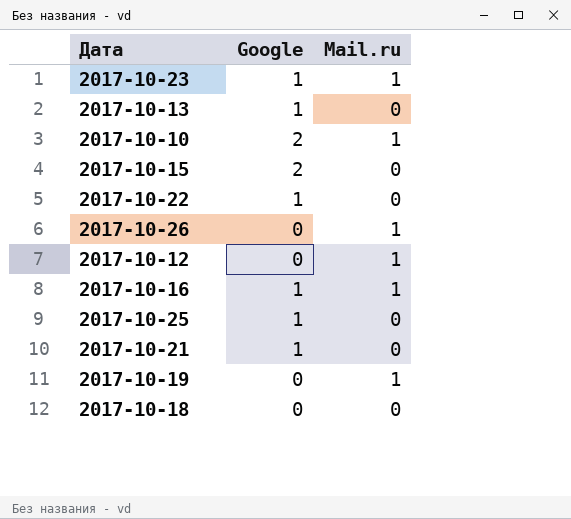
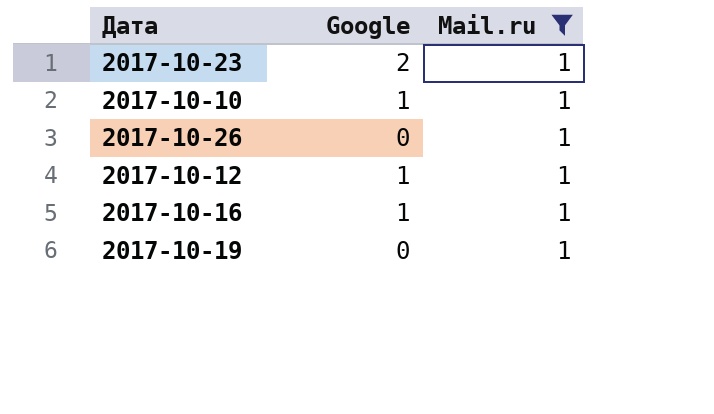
filter: none -> Mail.ru = 1
2017-10-23 | Google: 1 -> 2
2017-10-10 | Google: 2 -> 1
2017-10-12 | Google: 0 -> 1

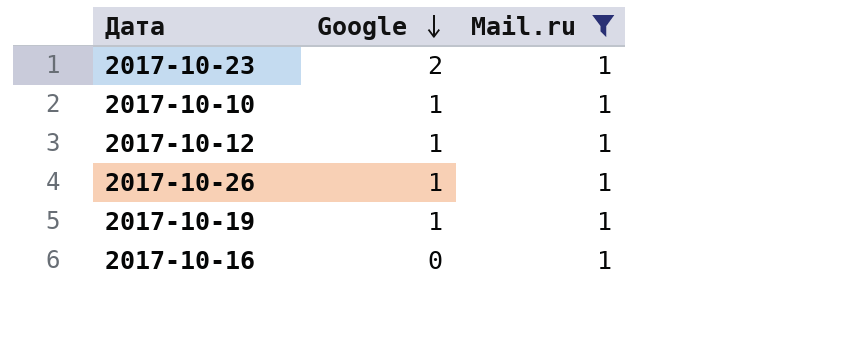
row order: none -> Google descending
2017-10-26 | Google: 0 -> 1
2017-10-19 | Google: 0 -> 1
2017-10-16 | Google: 1 -> 0

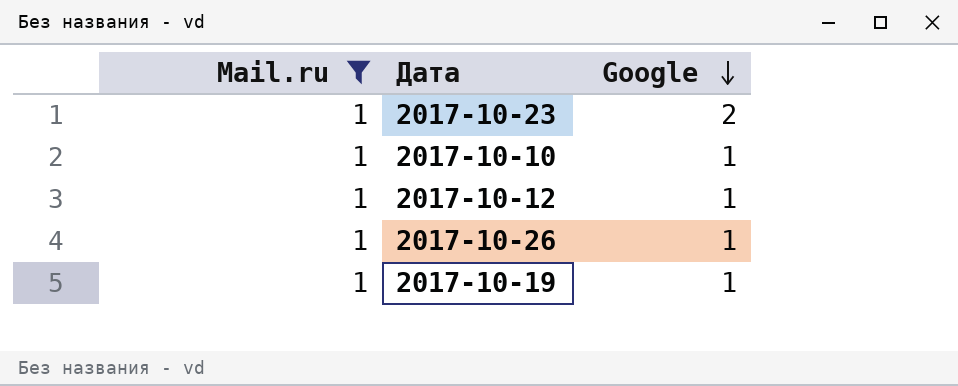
column Mail.ru | position: 3 -> 1
row 2017-10-16: 0 | 1 -> none

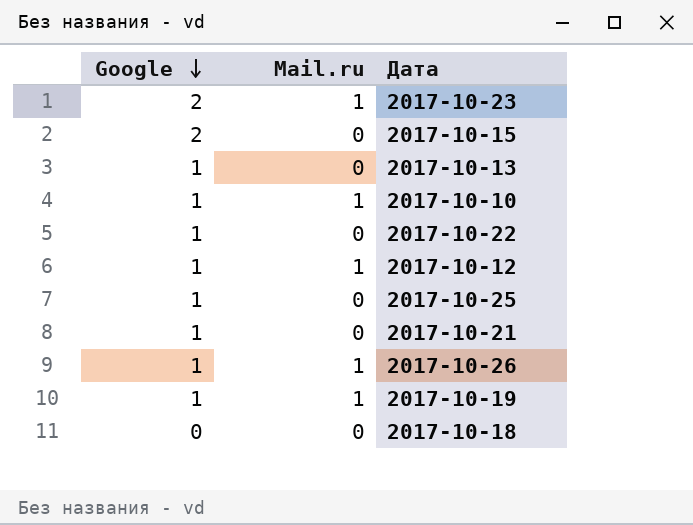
filter: Mail.ru = 1 -> none
column Google | position: 3 -> 1

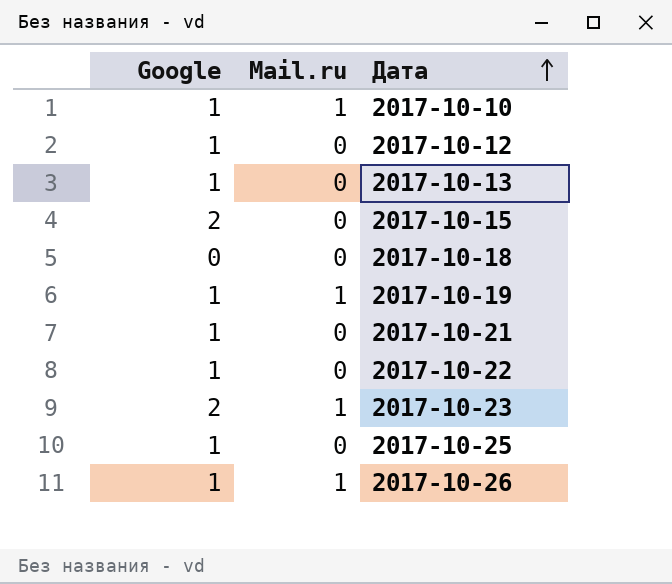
row order: Google descending -> Дата ascending
2017-10-12 | Mail.ru: 1 -> 0

